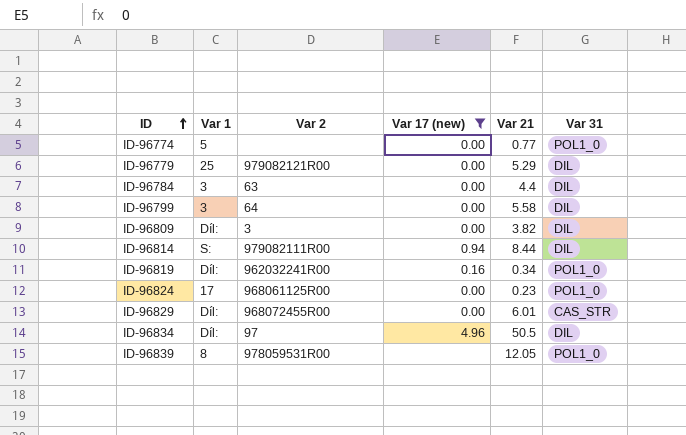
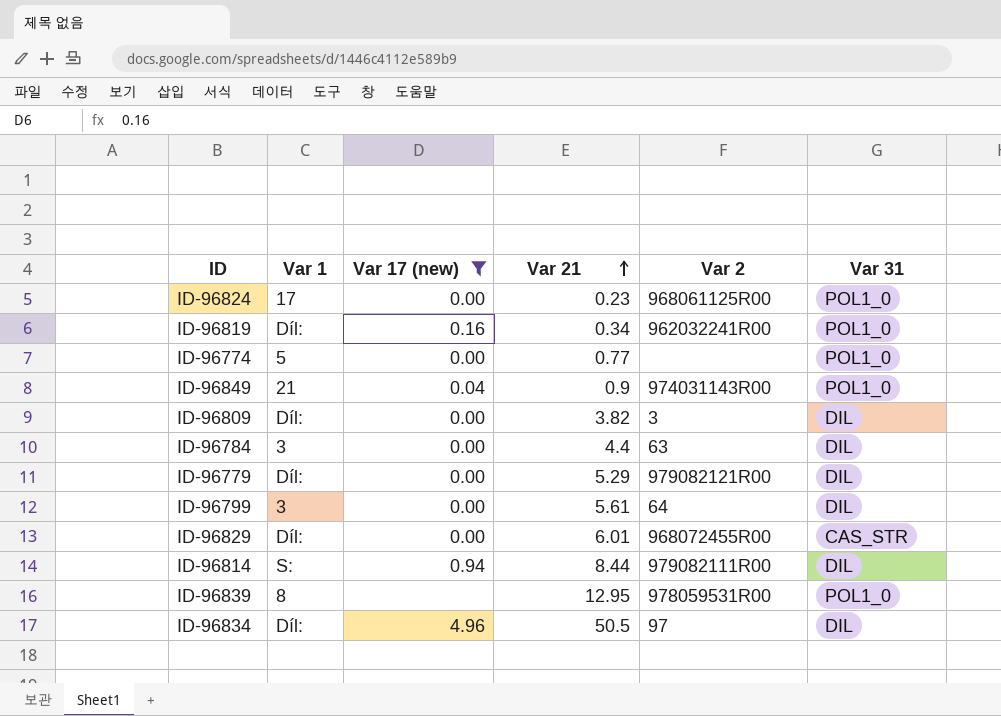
row order: ID ascending -> Var 21 ascending
column Var 2 | position: 3 -> 5
row ID-96849: none -> 21 | 0.04 | 0.9 | 974031143R00 | POL1_0
ID-96779 | Var 1: 25 -> Díl:
ID-96799 | Var 21: 5.58 -> 5.61
ID-96839 | Var 21: 12.05 -> 12.95

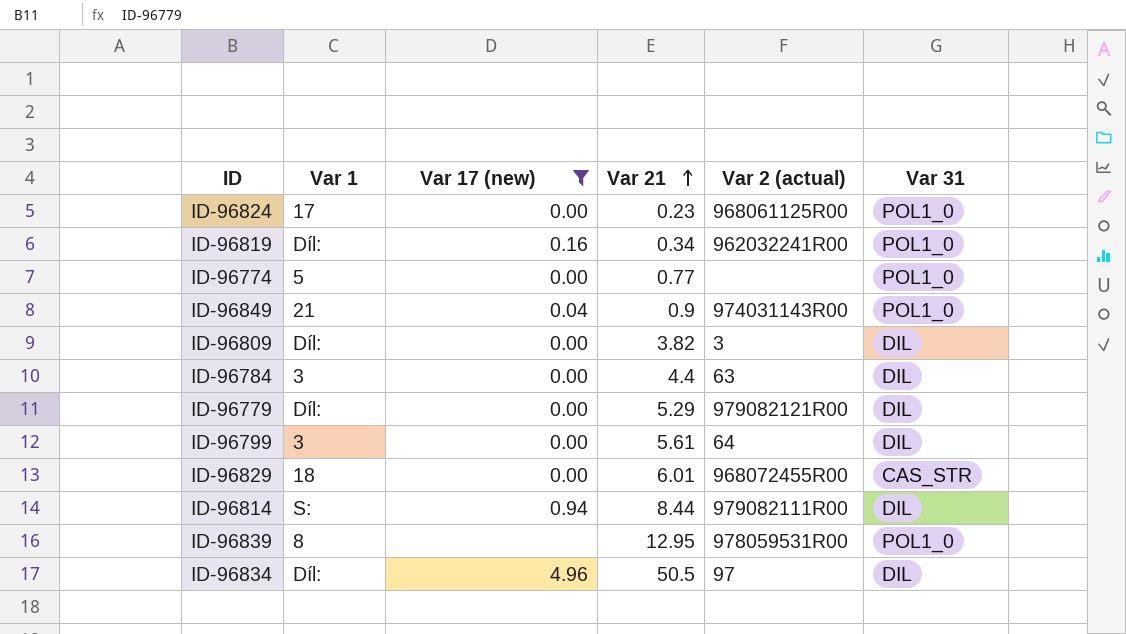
column name: Var 2 -> Var 2 (actual)
ID-96829 | Var 1: Díl: -> 18

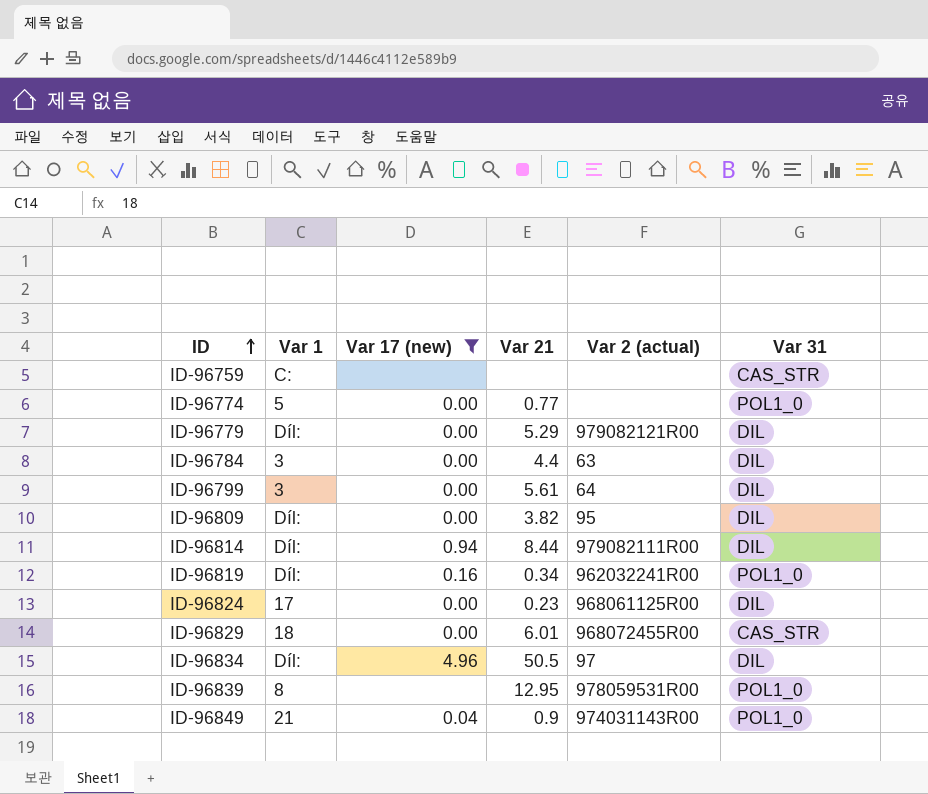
row order: Var 21 ascending -> ID ascending
row ID-96759: none -> C: | none | none | none | CAS_STR
ID-96809 | Var 2 (actual): 3 -> 95
ID-96814 | Var 1: S: -> Díl:
ID-96824 | Var 31: POL1_0 -> DIL

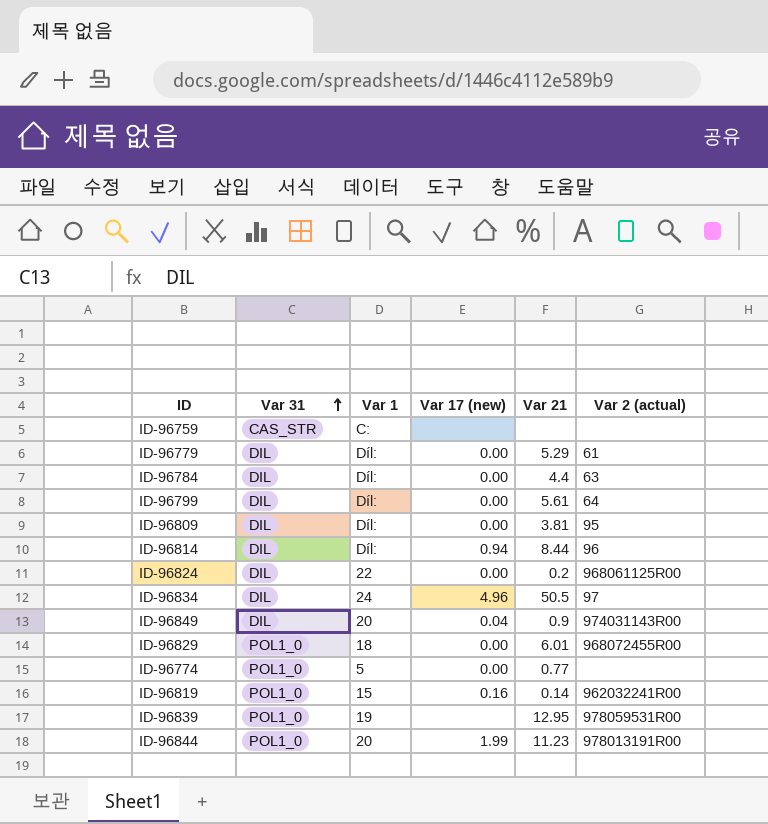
filter: Var 17 (new) != 1.99 -> none
row order: ID ascending -> Var 31 ascending
column Var 31 | position: 6 -> 2
ID-96779 | Var 2 (actual): 979082121R00 -> 61
ID-96784 | Var 1: 3 -> Díl:
ID-96799 | Var 1: 3 -> Díl:
ID-96809 | Var 21: 3.82 -> 3.81
ID-96814 | Var 2 (actual): 979082111R00 -> 96
ID-96824 | Var 1: 17 -> 22
ID-96824 | Var 21: 0.23 -> 0.2
ID-96834 | Var 1: Díl: -> 24
ID-96849 | Var 31: POL1_0 -> DIL
ID-96849 | Var 1: 21 -> 20
ID-96829 | Var 31: CAS_STR -> POL1_0
ID-96819 | Var 1: Díl: -> 15
ID-96819 | Var 21: 0.34 -> 0.14
ID-96839 | Var 1: 8 -> 19

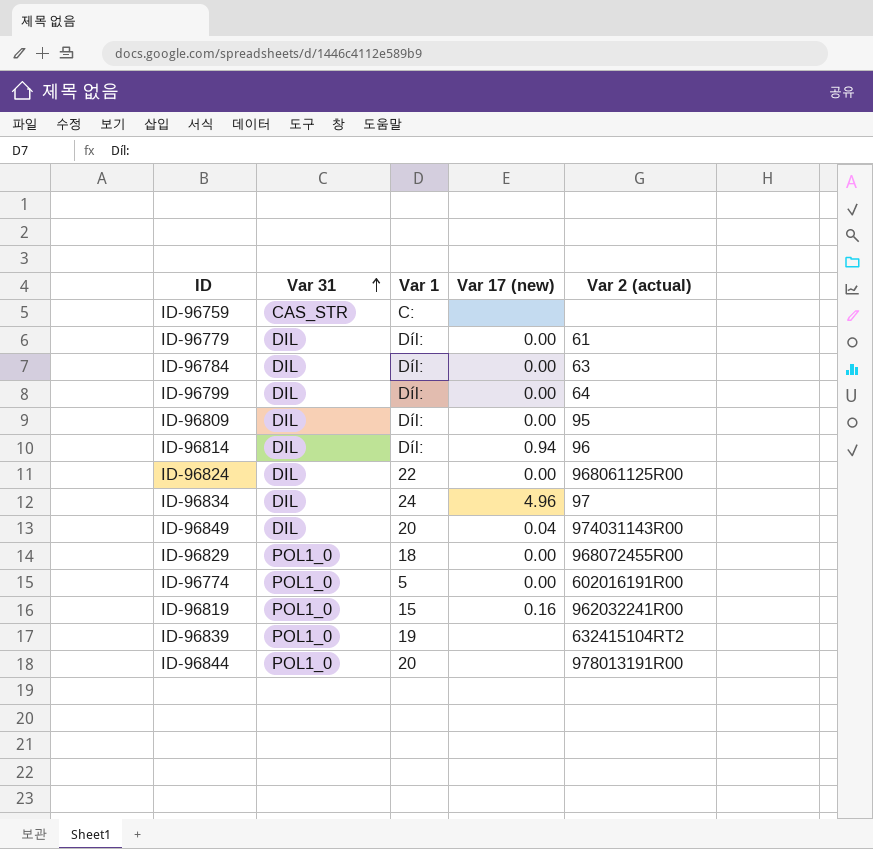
column Var 21 | position: 5 -> none
ID-96774 | Var 2 (actual): none -> 602016191R00
ID-96839 | Var 2 (actual): 978059531R00 -> 632415104RT2
ID-96844 | Var 17 (new): 1.99 -> none

